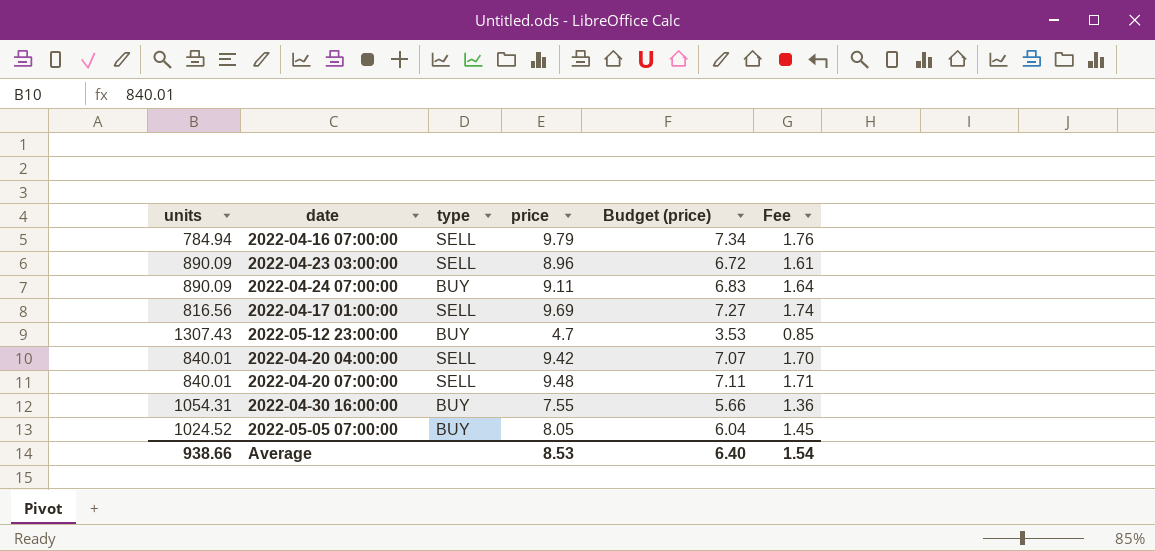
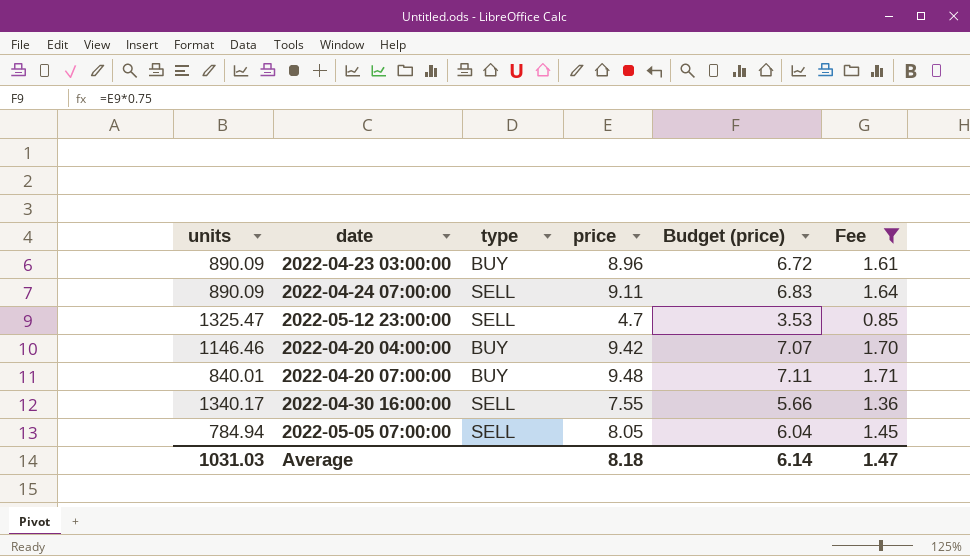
filter: none -> Fee <= 1.71
2022-04-23 03:00:00 | type: SELL -> BUY
2022-04-24 07:00:00 | type: BUY -> SELL
2022-05-12 23:00:00 | units: 1307.43 -> 1325.47
2022-05-12 23:00:00 | type: BUY -> SELL
2022-04-20 04:00:00 | units: 840.01 -> 1146.46
2022-04-20 04:00:00 | type: SELL -> BUY
2022-04-20 07:00:00 | type: SELL -> BUY
2022-04-30 16:00:00 | units: 1054.31 -> 1340.17
2022-04-30 16:00:00 | type: BUY -> SELL
2022-05-05 07:00:00 | units: 1024.52 -> 784.94
2022-05-05 07:00:00 | type: BUY -> SELL
Average | units: 938.66 -> 1031.03
Average | price: 8.53 -> 8.18
Average | Budget (price): 6.40 -> 6.14
Average | Fee: 1.54 -> 1.47

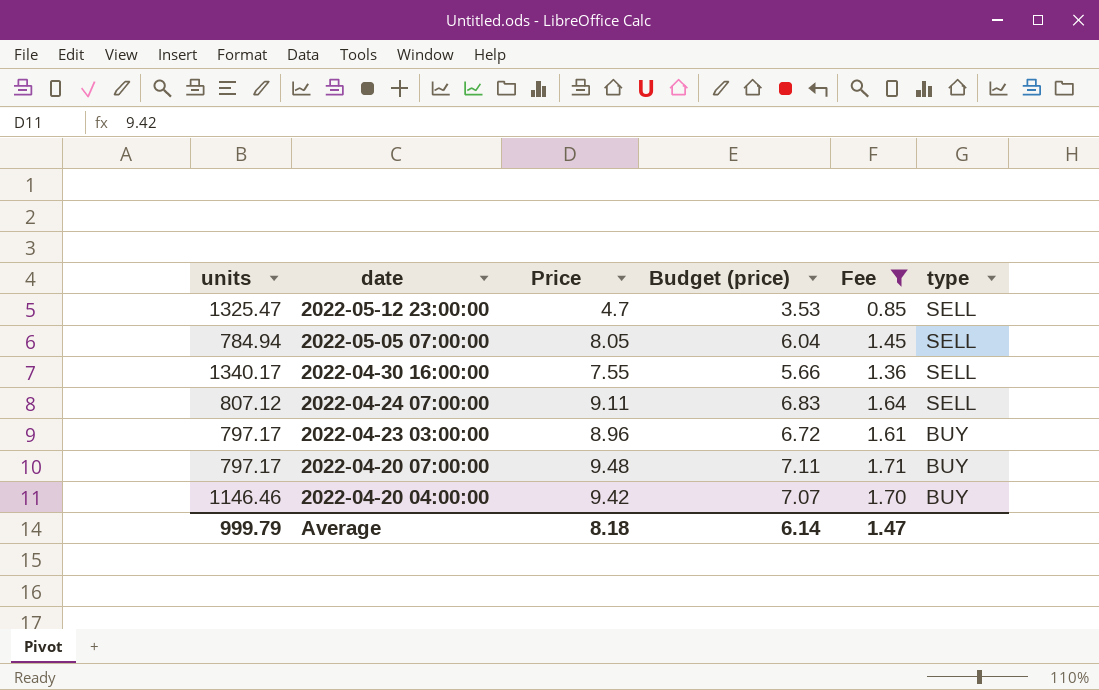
row order: none -> date descending
column name: price -> Price
column type | position: 3 -> 6
2022-04-24 07:00:00 | units: 890.09 -> 807.12
2022-04-23 03:00:00 | units: 890.09 -> 797.17
2022-04-20 07:00:00 | units: 840.01 -> 797.17
Average | units: 1031.03 -> 999.79

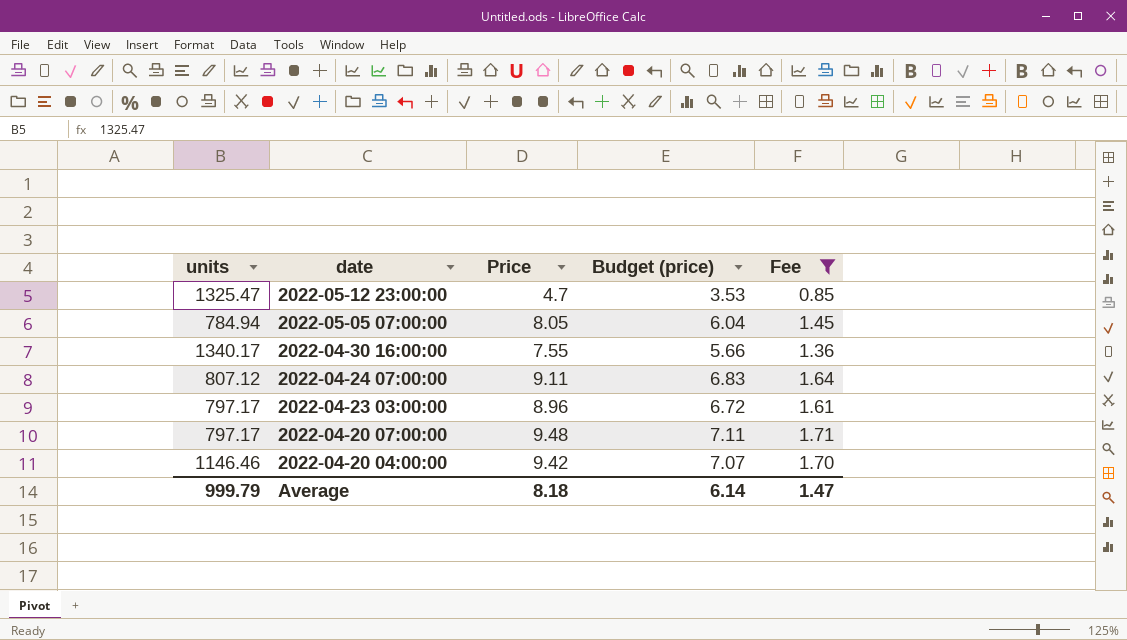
column type | position: 6 -> none

